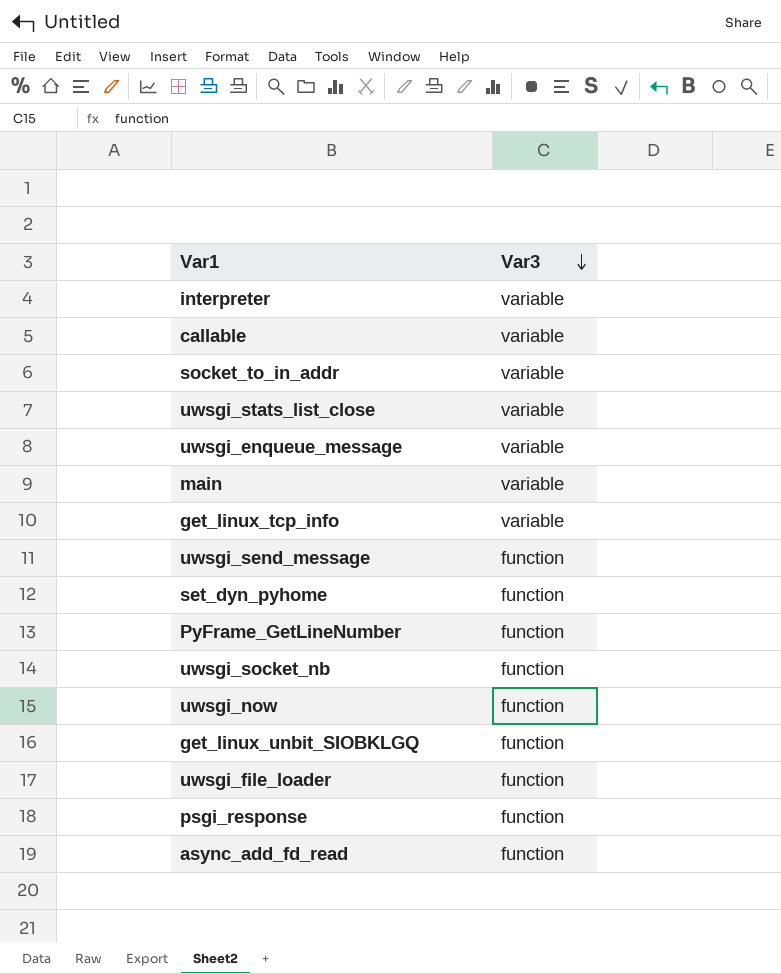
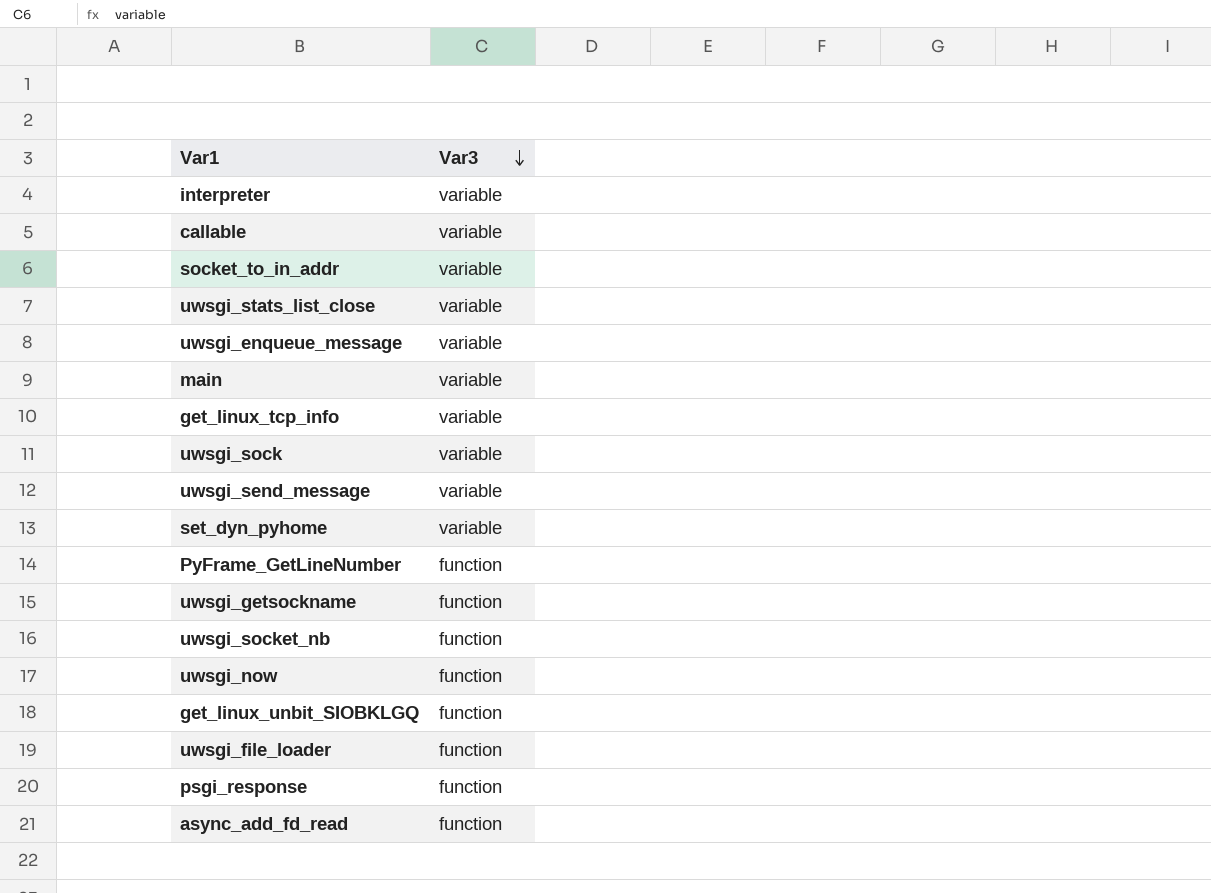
row uwsgi_sock: none -> variable
uwsgi_send_message | Var3: function -> variable
set_dyn_pyhome | Var3: function -> variable
row uwsgi_getsockname: none -> function

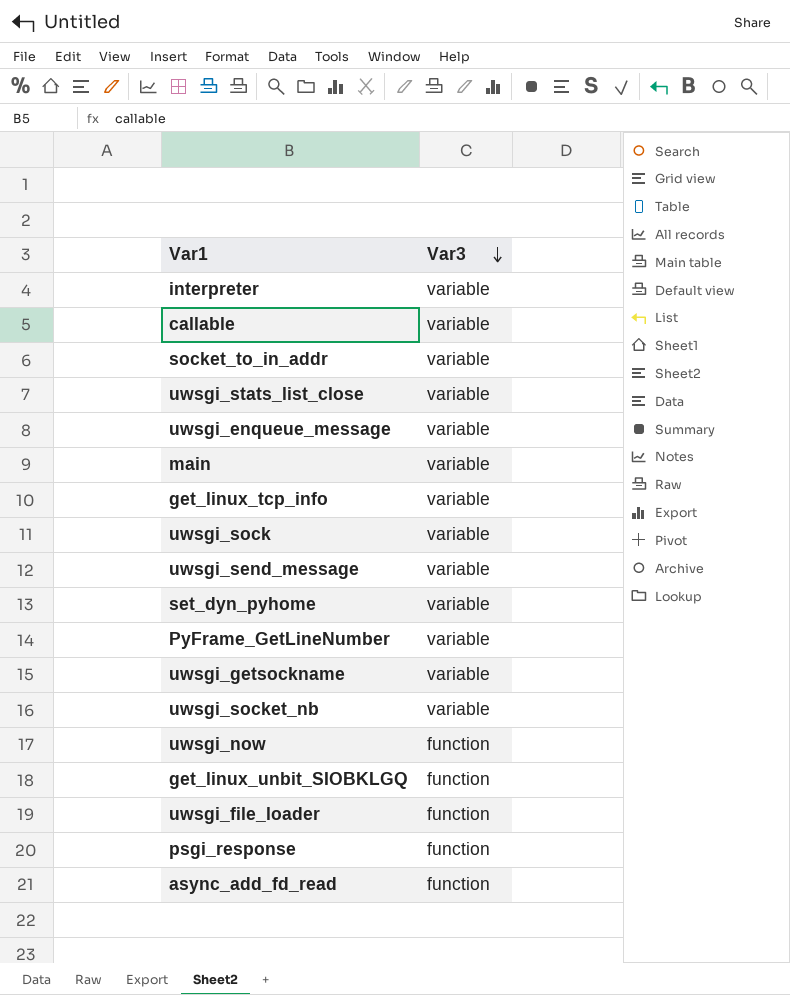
PyFrame_GetLineNumber | Var3: function -> variable
uwsgi_getsockname | Var3: function -> variable
uwsgi_socket_nb | Var3: function -> variable

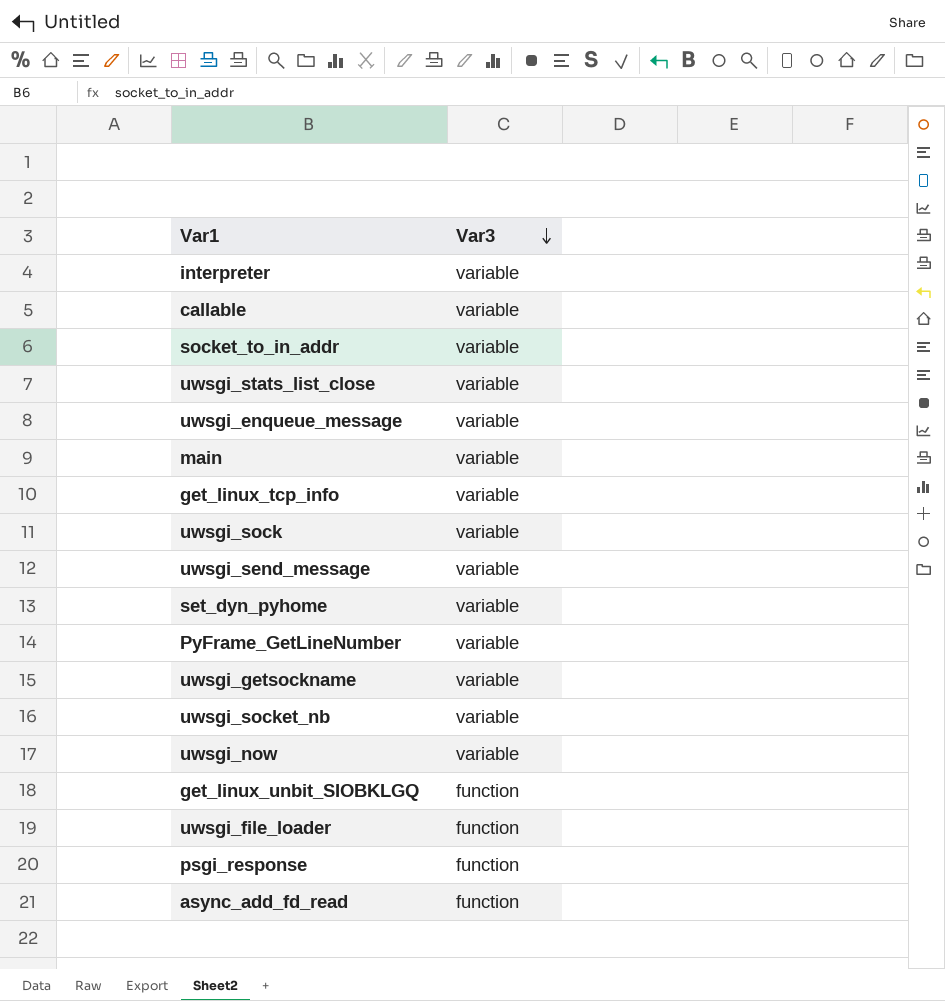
uwsgi_now | Var3: function -> variable

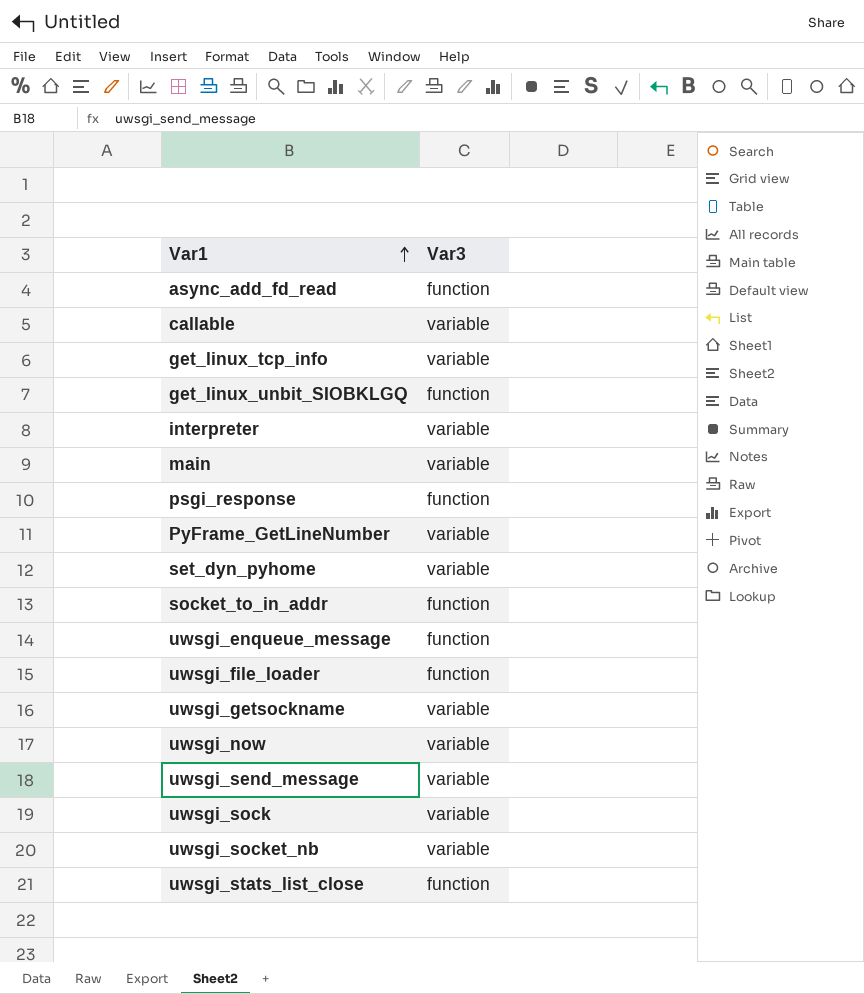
row order: Var3 descending -> Var1 ascending
socket_to_in_addr | Var3: variable -> function
uwsgi_enqueue_message | Var3: variable -> function
uwsgi_stats_list_close | Var3: variable -> function

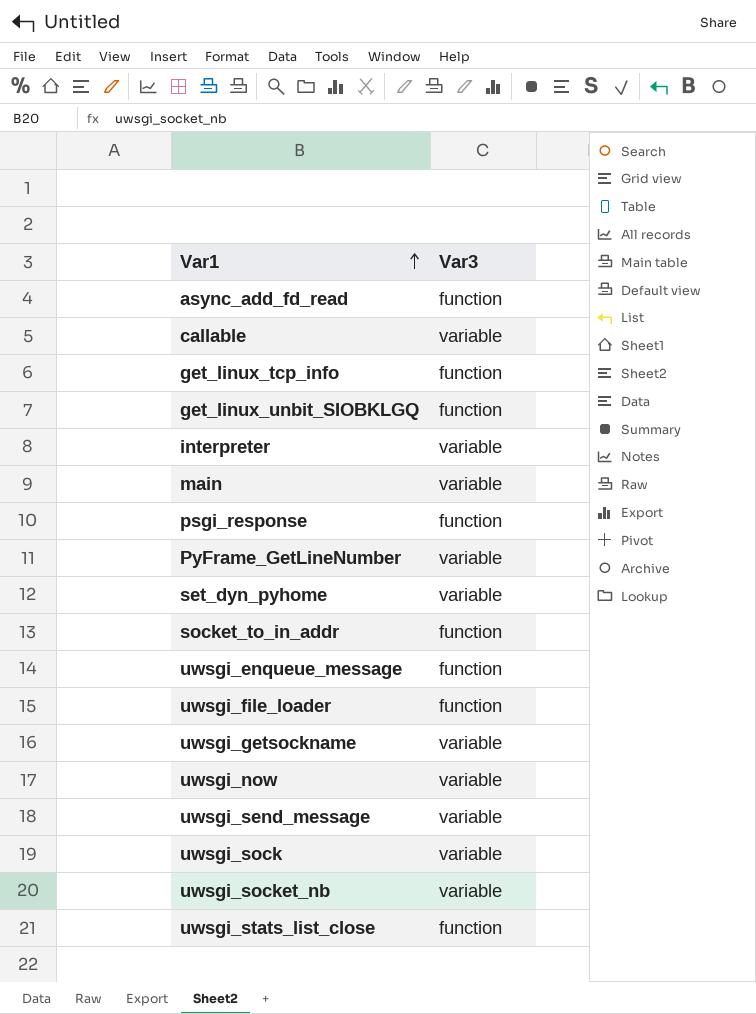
get_linux_tcp_info | Var3: variable -> function

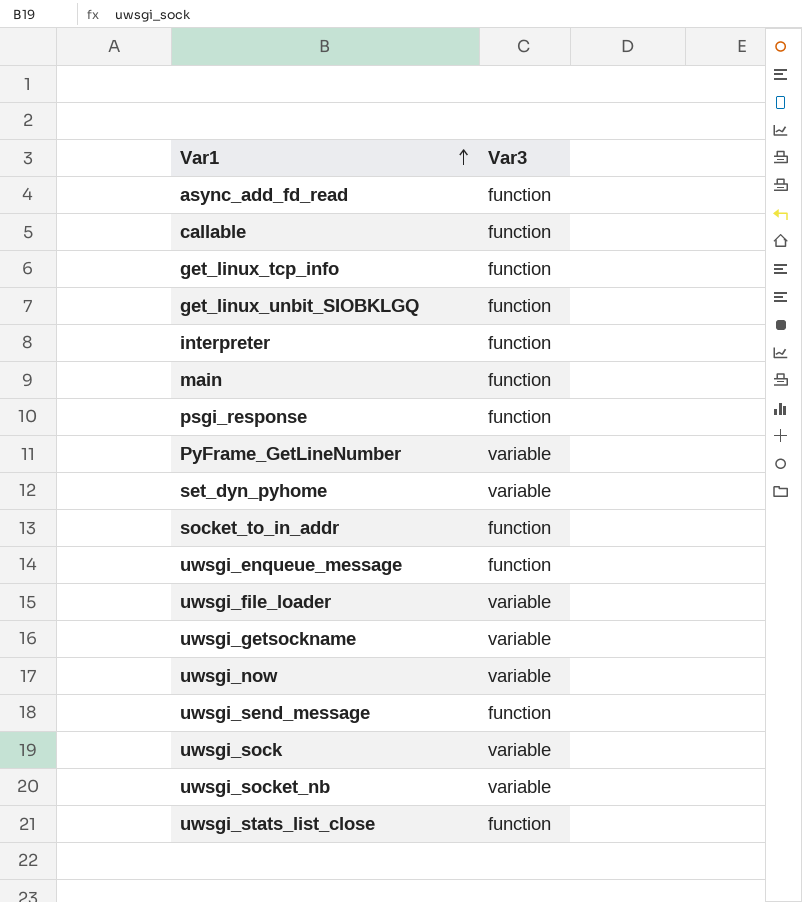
callable | Var3: variable -> function
interpreter | Var3: variable -> function
main | Var3: variable -> function
uwsgi_file_loader | Var3: function -> variable
uwsgi_send_message | Var3: variable -> function

